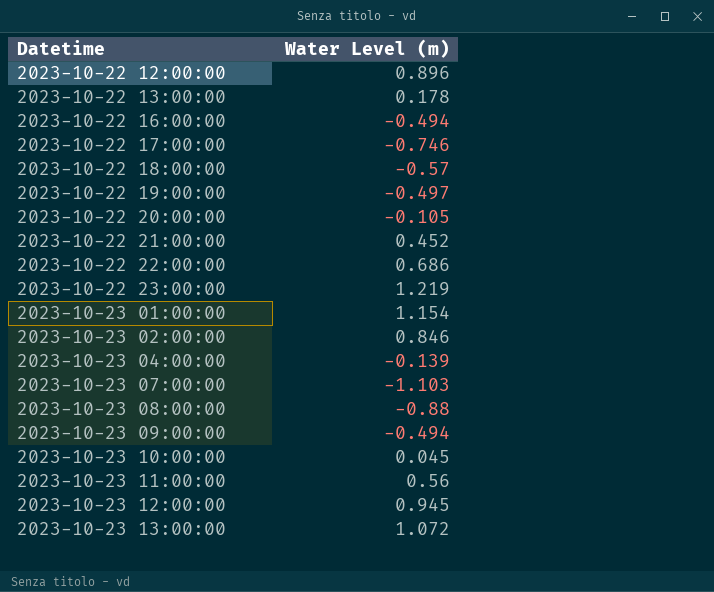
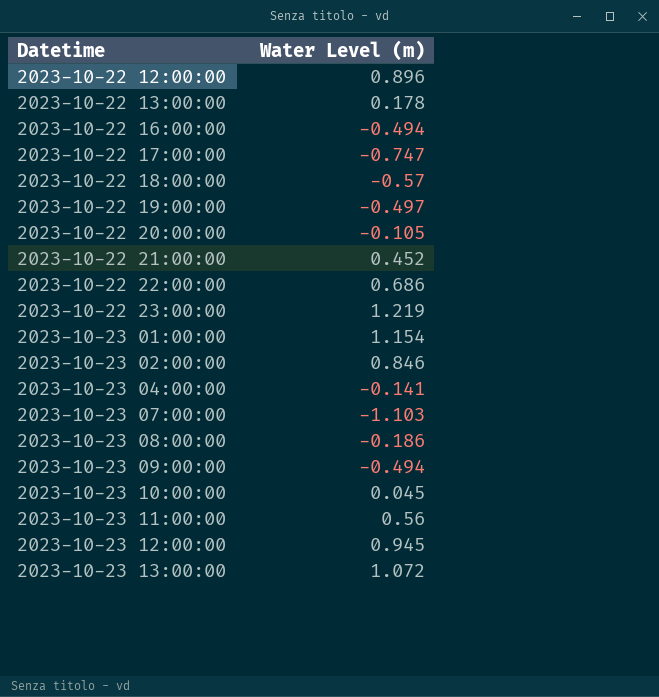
2023-10-22 17:00:00 | Water Level (m): -0.746 -> -0.747
2023-10-23 04:00:00 | Water Level (m): -0.139 -> -0.141
2023-10-23 08:00:00 | Water Level (m): -0.88 -> -0.186

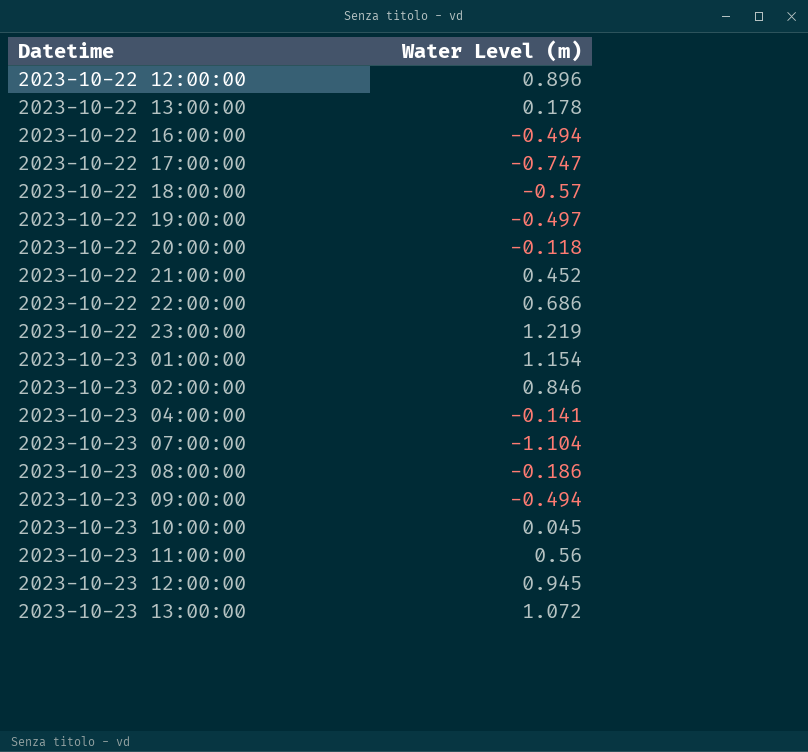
2023-10-22 20:00:00 | Water Level (m): -0.105 -> -0.118
2023-10-23 07:00:00 | Water Level (m): -1.103 -> -1.104

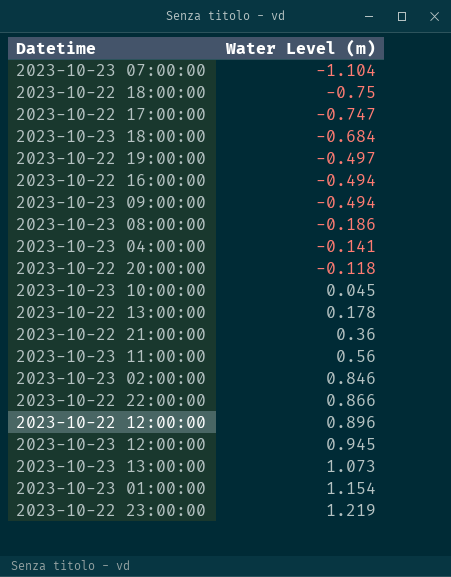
row order: Datetime ascending -> Water Level (m) ascending
2023-10-22 18:00:00 | Water Level (m): -0.57 -> -0.75
row 2023-10-23 18:00:00: none -> -0.684
2023-10-22 21:00:00 | Water Level (m): 0.452 -> 0.36
2023-10-22 22:00:00 | Water Level (m): 0.686 -> 0.866
2023-10-23 13:00:00 | Water Level (m): 1.072 -> 1.073

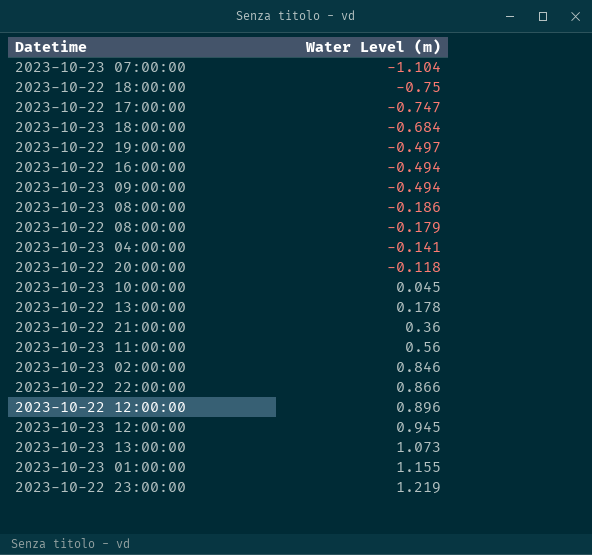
row 2023-10-22 08:00:00: none -> -0.179
2023-10-23 01:00:00 | Water Level (m): 1.154 -> 1.155

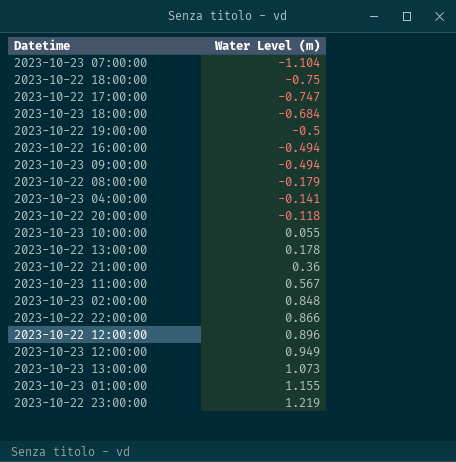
row 2023-10-23 08:00:00: -0.186 -> none
2023-10-22 19:00:00 | Water Level (m): -0.497 -> -0.5
2023-10-23 10:00:00 | Water Level (m): 0.045 -> 0.055
2023-10-23 11:00:00 | Water Level (m): 0.56 -> 0.567
2023-10-23 02:00:00 | Water Level (m): 0.846 -> 0.848
2023-10-23 12:00:00 | Water Level (m): 0.945 -> 0.949

